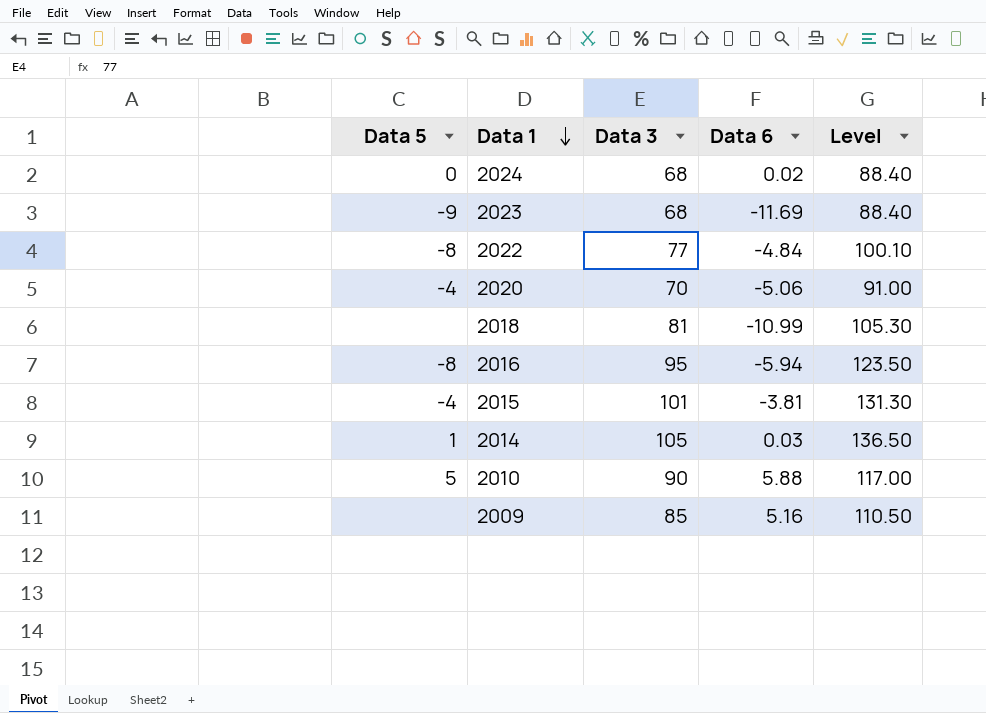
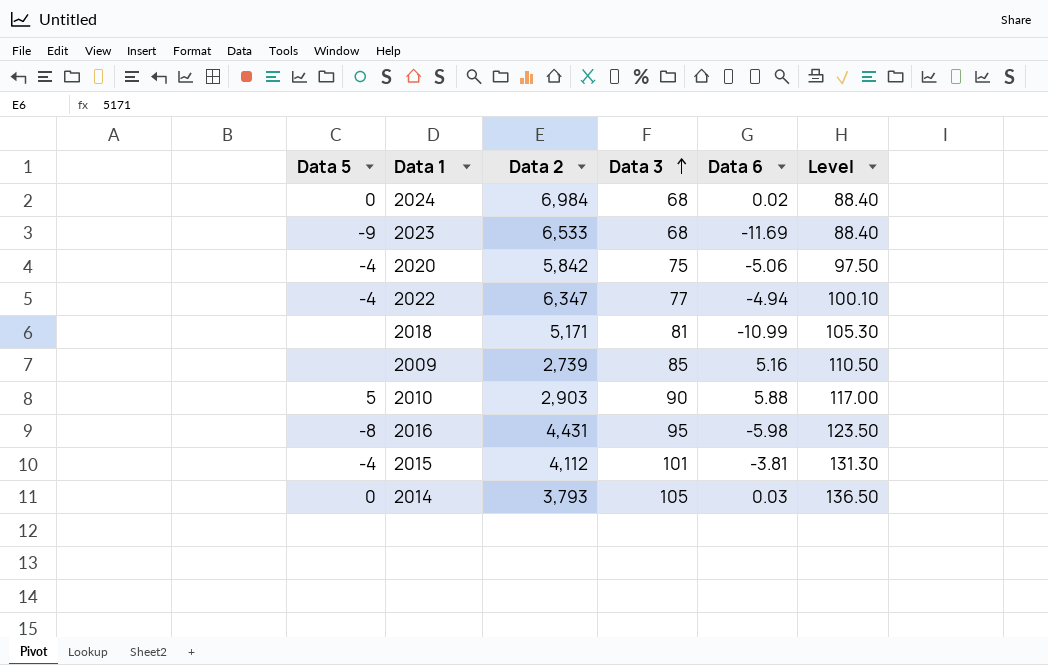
row order: Data 1 descending -> Data 3 ascending
column Data 2 | position: none -> 3
2020 | Data 3: 70 -> 75
2020 | Level: 91.00 -> 97.50
2022 | Data 5: -8 -> -4
2022 | Data 6: -4.84 -> -4.94
2016 | Data 6: -5.94 -> -5.98
2014 | Data 5: 1 -> 0

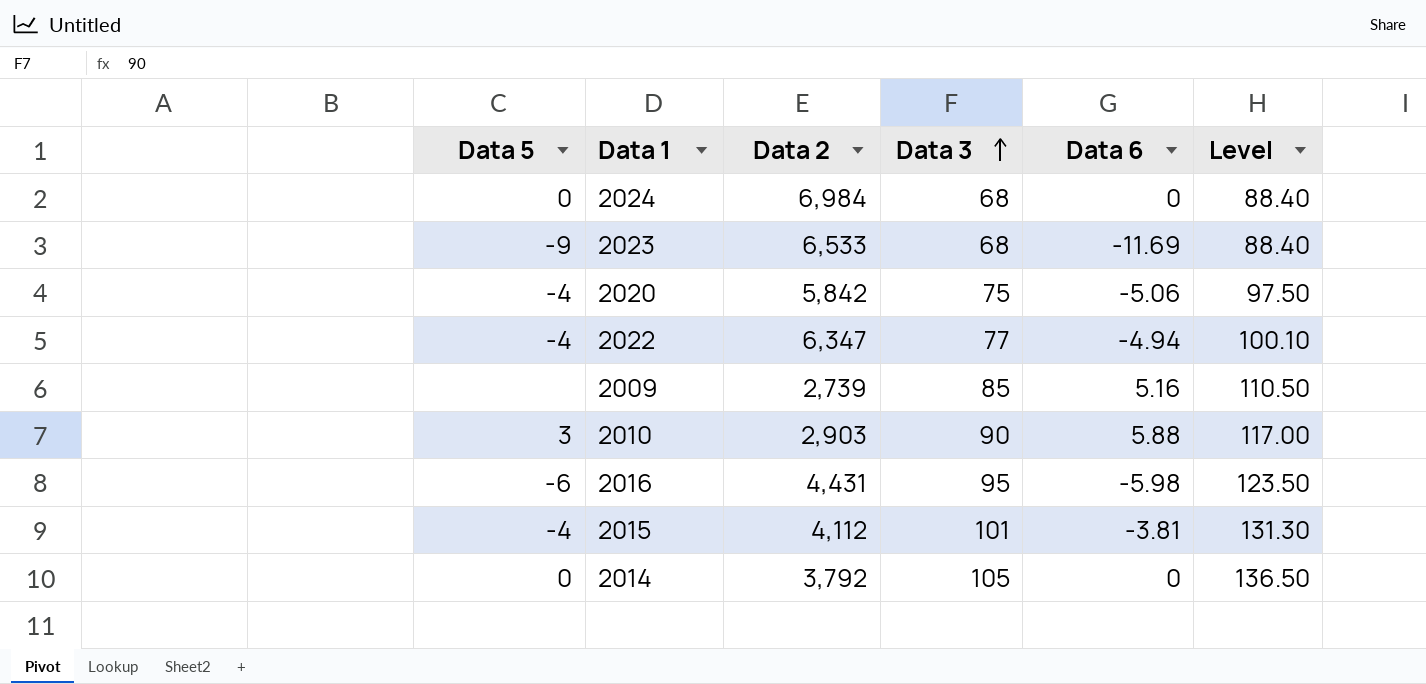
row 2018: none | 5,171 | 81 | -10.99 | 105.30 -> none
2024 | Data 6: 0.02 -> 0
2010 | Data 5: 5 -> 3
2016 | Data 5: -8 -> -6
2014 | Data 2: 3,793 -> 3,792
2014 | Data 6: 0.03 -> 0

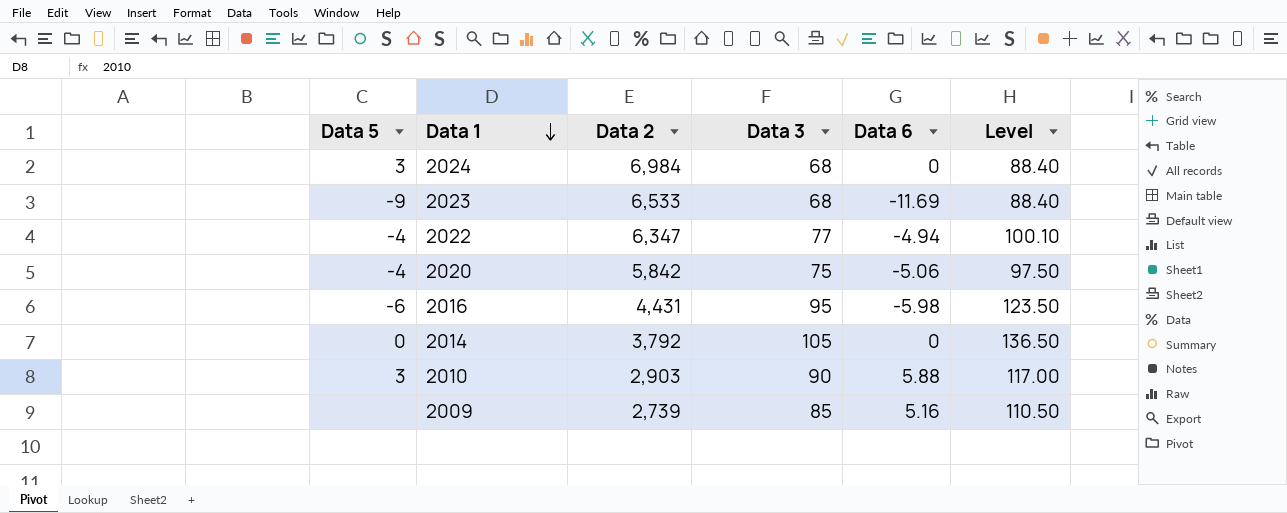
row order: Data 3 ascending -> Data 1 descending
row 2015: -4 | 4,112 | 101 | -3.81 | 131.30 -> none
2024 | Data 5: 0 -> 3

